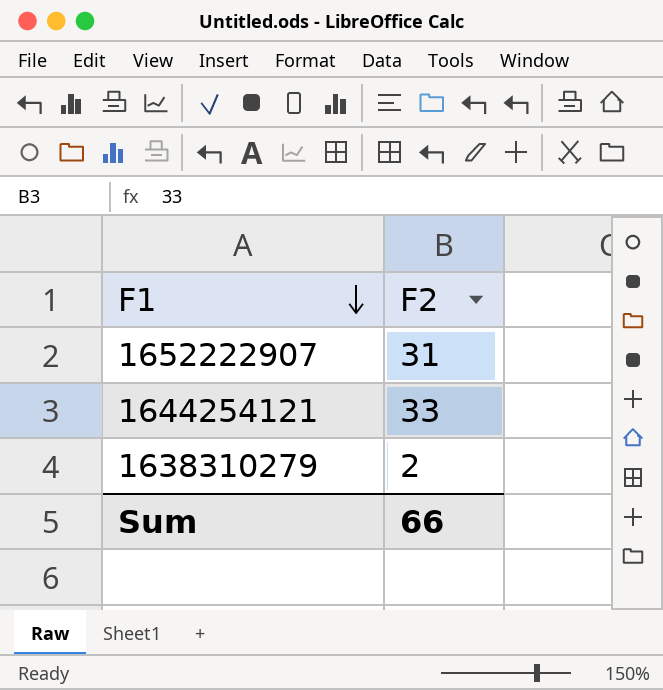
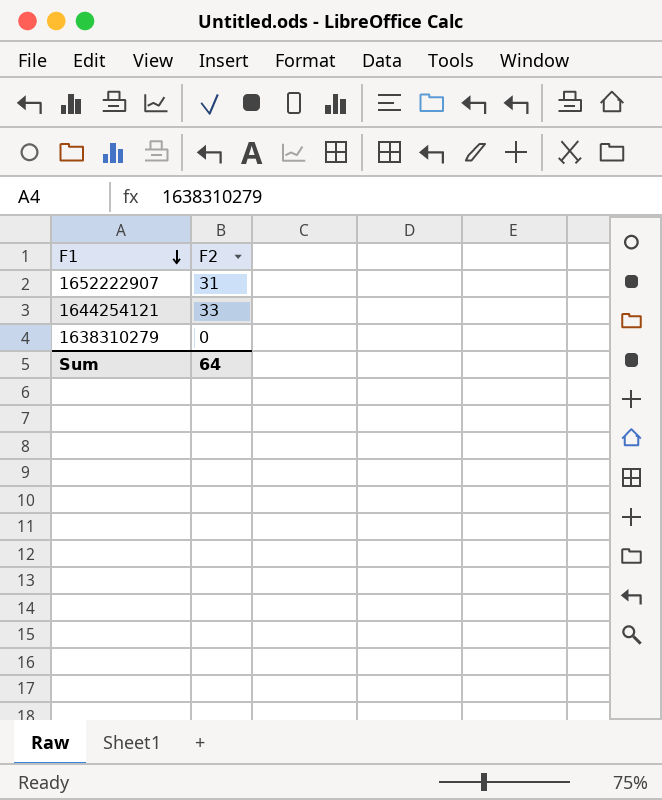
1638310279 | F2: 2 -> 0
Sum | F2: 66 -> 64

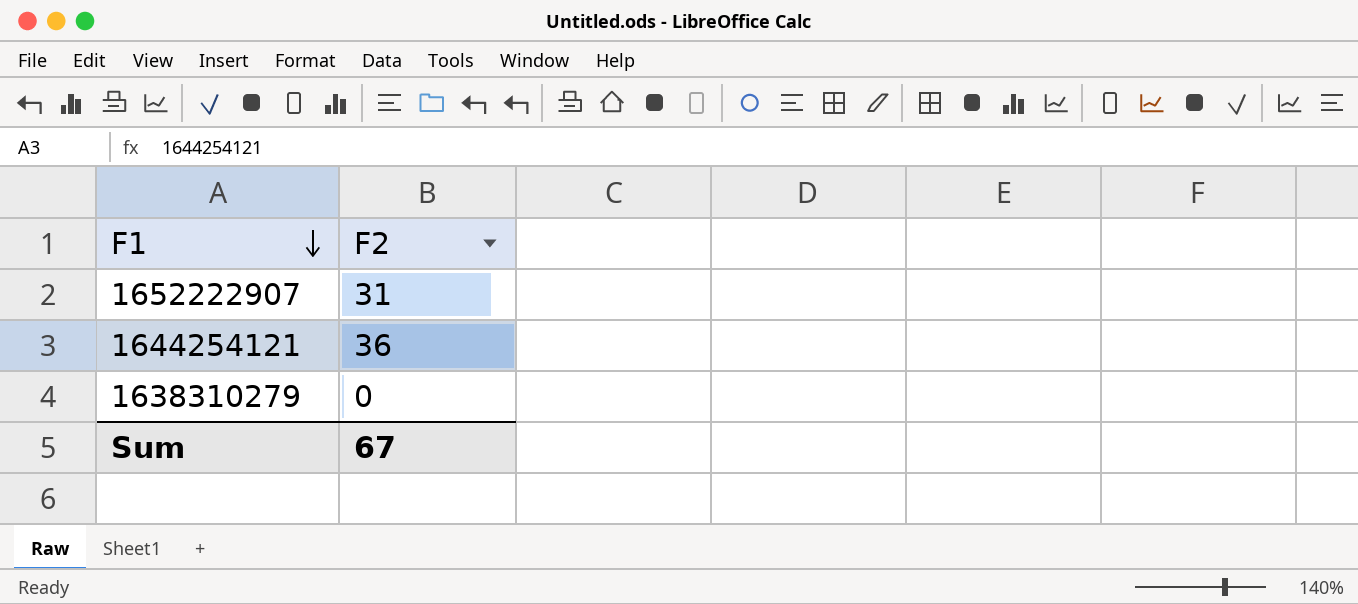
1644254121 | F2: 33 -> 36
Sum | F2: 64 -> 67

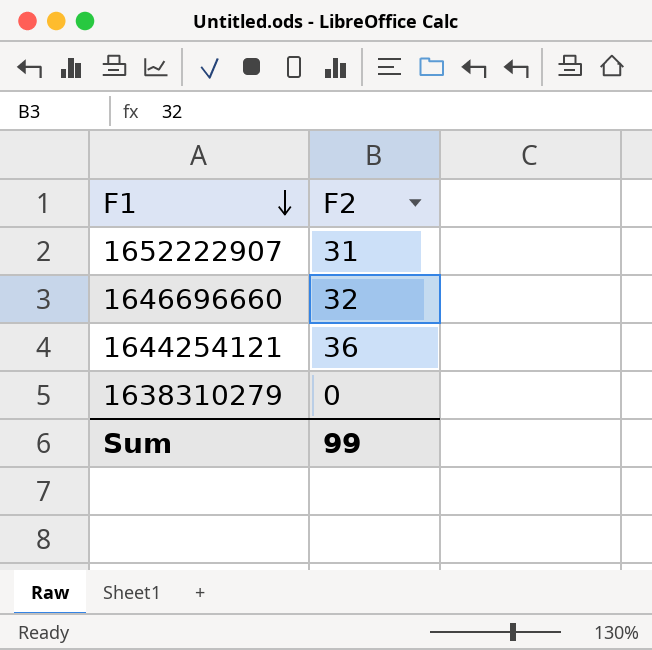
row 1646696660: none -> 32
Sum | F2: 67 -> 99

